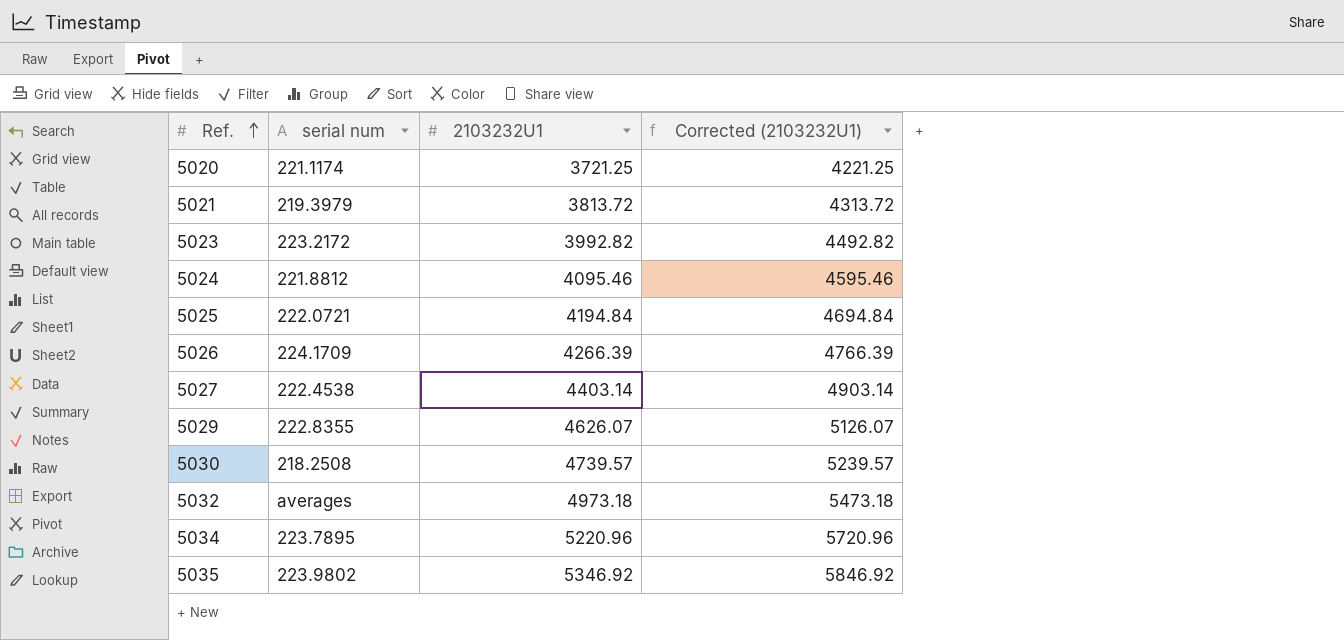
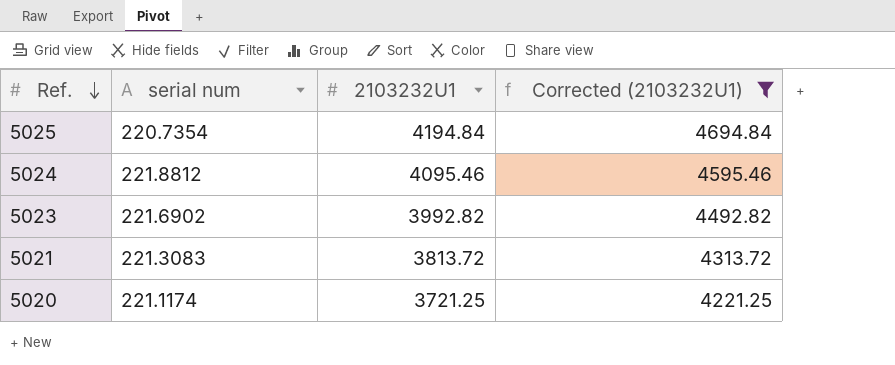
filter: none -> Corrected (2103232U1) <= 4694.84
row order: Ref. ascending -> Ref. descending
5025 | serial num: 222.0721 -> 220.7354
5023 | serial num: 223.2172 -> 221.6902
5021 | serial num: 219.3979 -> 221.3083

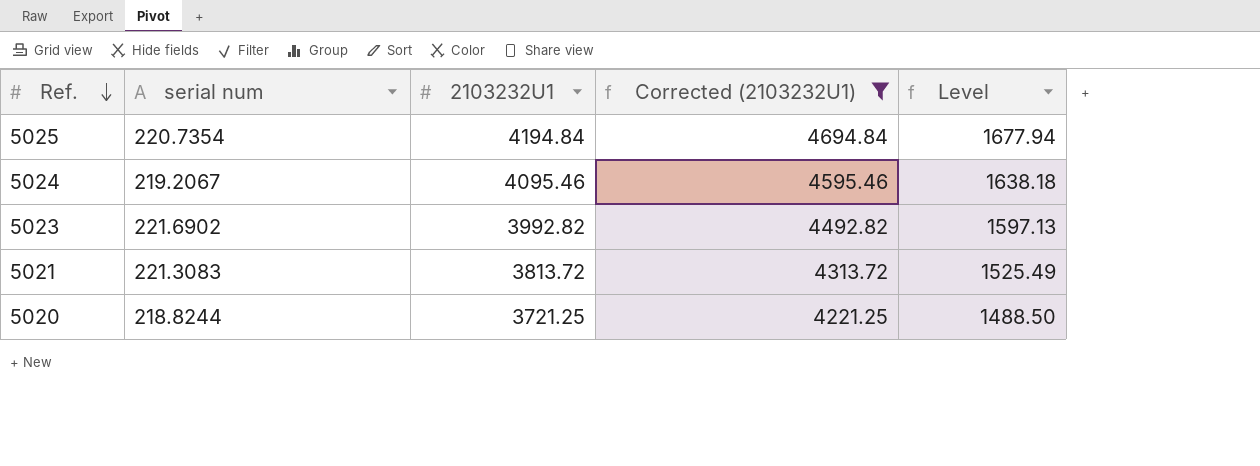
column Level | formula: none -> [2103232U1] * 0.4
5024 | serial num: 221.8812 -> 219.2067
5020 | serial num: 221.1174 -> 218.8244

